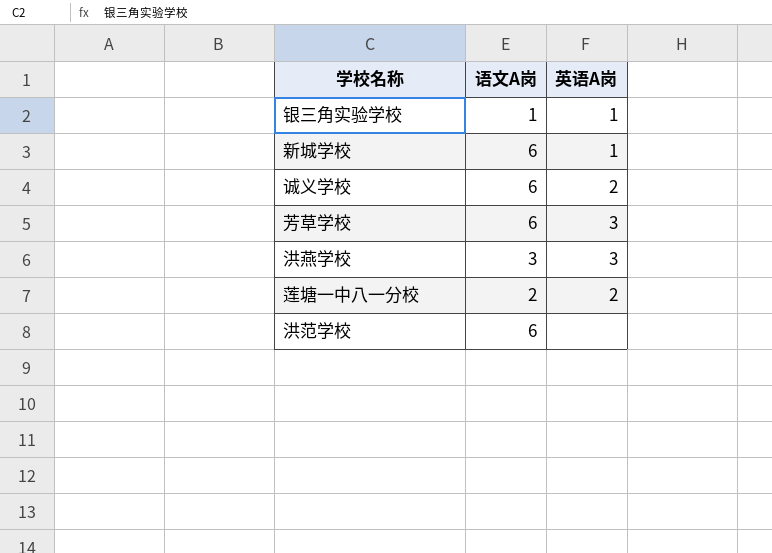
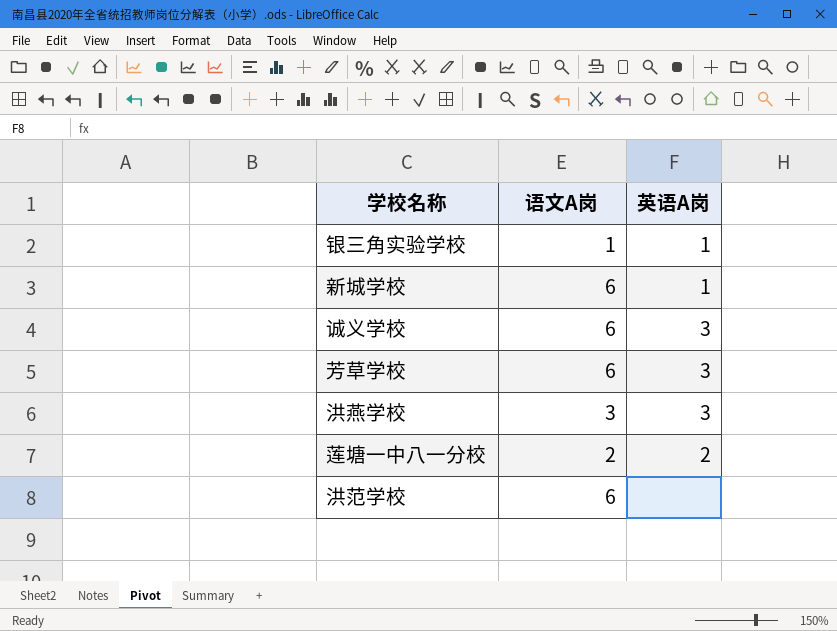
诚义学校 | 英语A岗: 2 -> 3

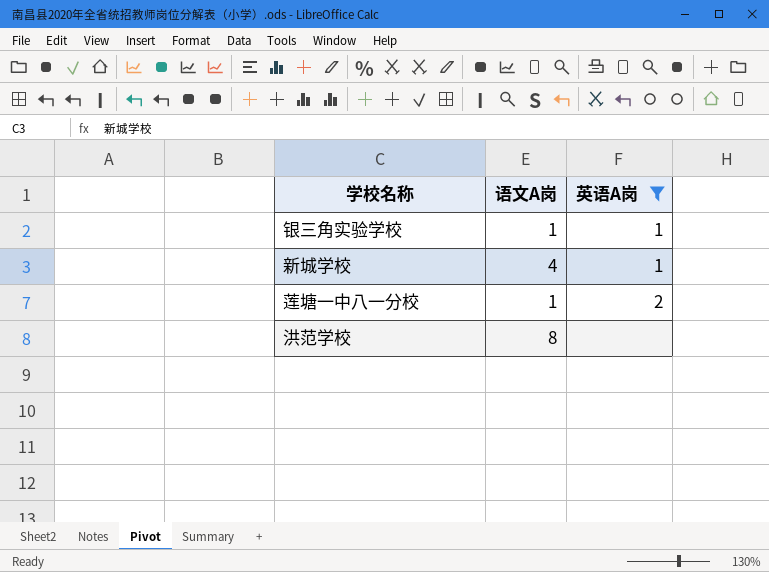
filter: none -> 英语A岗 != 3
新城学校 | 语文A岗: 6 -> 4
莲塘一中八一分校 | 语文A岗: 2 -> 1
洪范学校 | 语文A岗: 6 -> 8

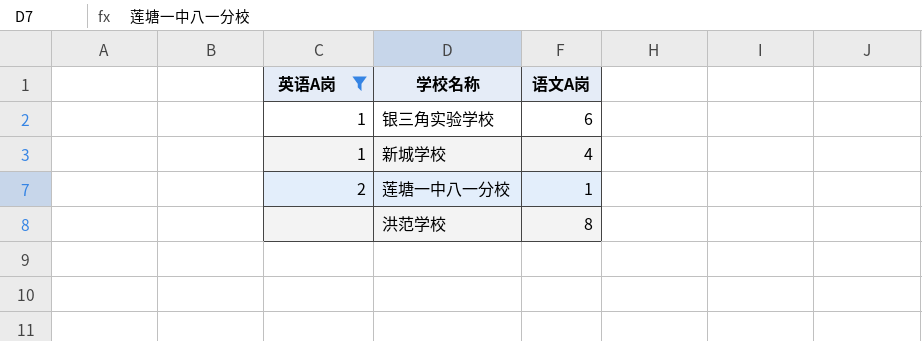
column 英语A岗 | position: 3 -> 1
银三角实验学校 | 语文A岗: 1 -> 6

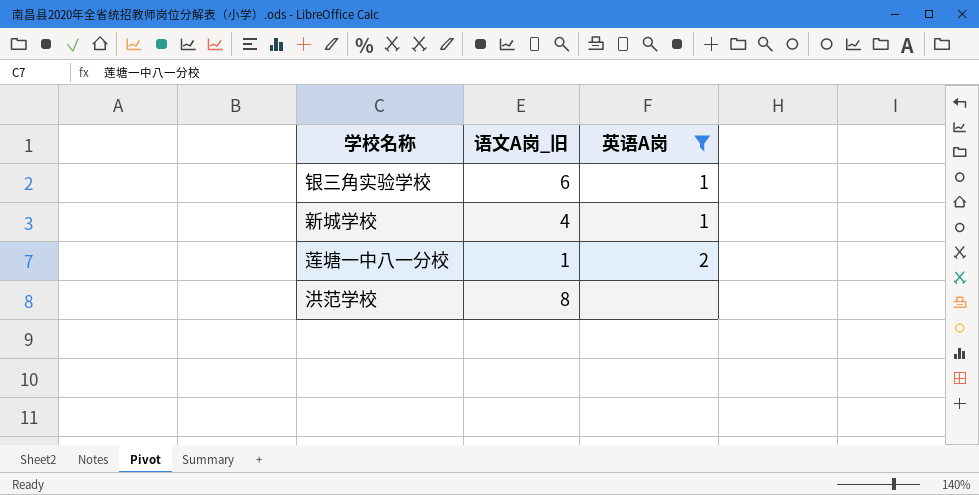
column name: 语文A岗 -> 语文A岗_旧
column 英语A岗 | position: 1 -> 3

